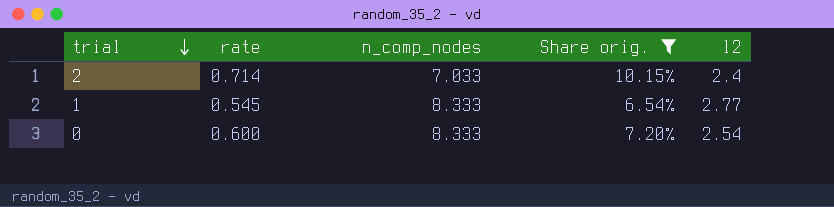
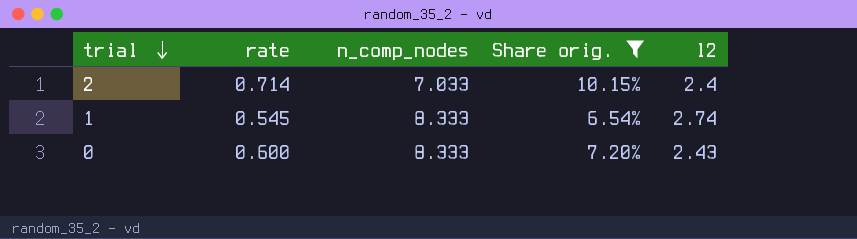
1 | l2: 2.77 -> 2.74
0 | l2: 2.54 -> 2.43

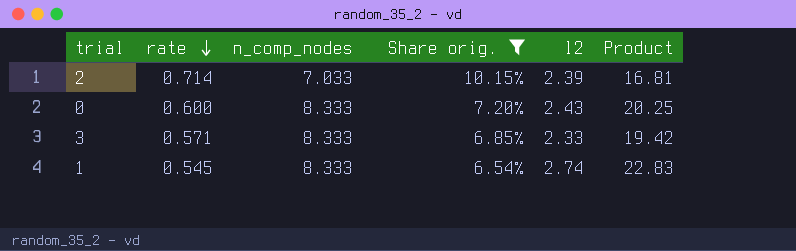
row order: trial descending -> rate descending
column Product | formula: none -> [n_comp_nodes] * [l2]
2 | l2: 2.4 -> 2.39
row 3: none -> 0.571 | 8.333 | 6.85% | 2.33 | 19.42

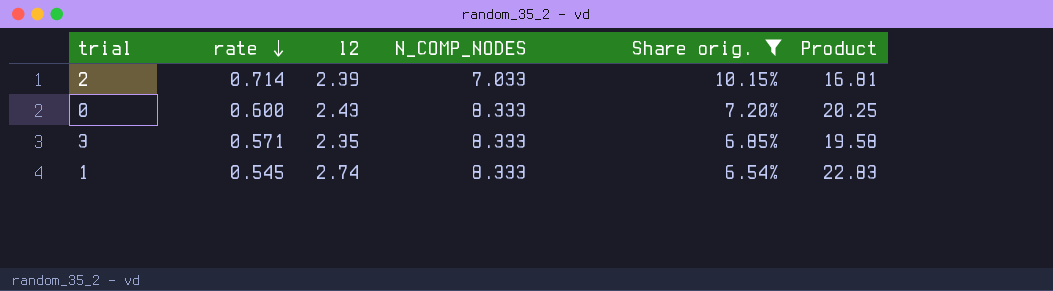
column l2 | position: 5 -> 3
column name: n_comp_nodes -> N_COMP_NODES
3 | l2: 2.33 -> 2.35
3 | Product: 19.42 -> 19.58

